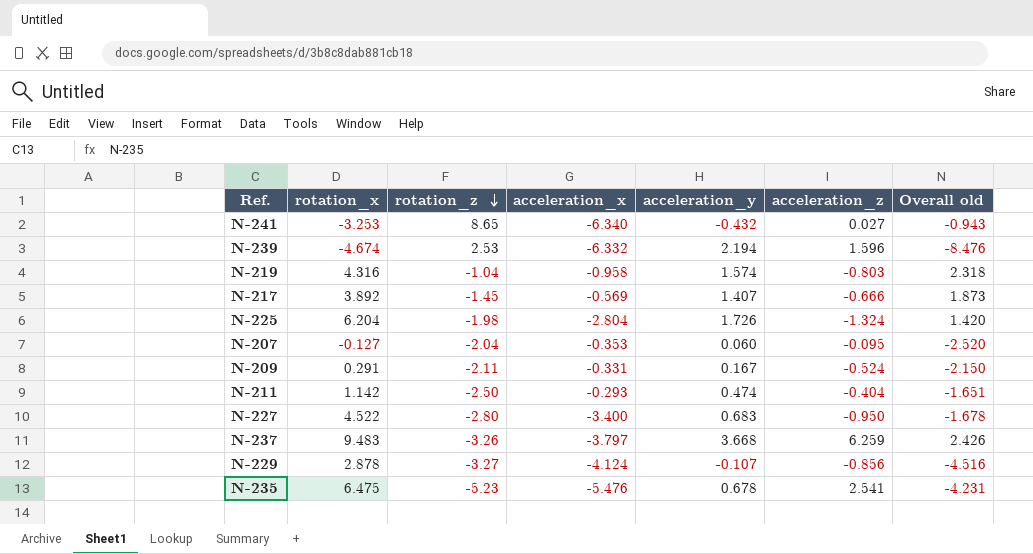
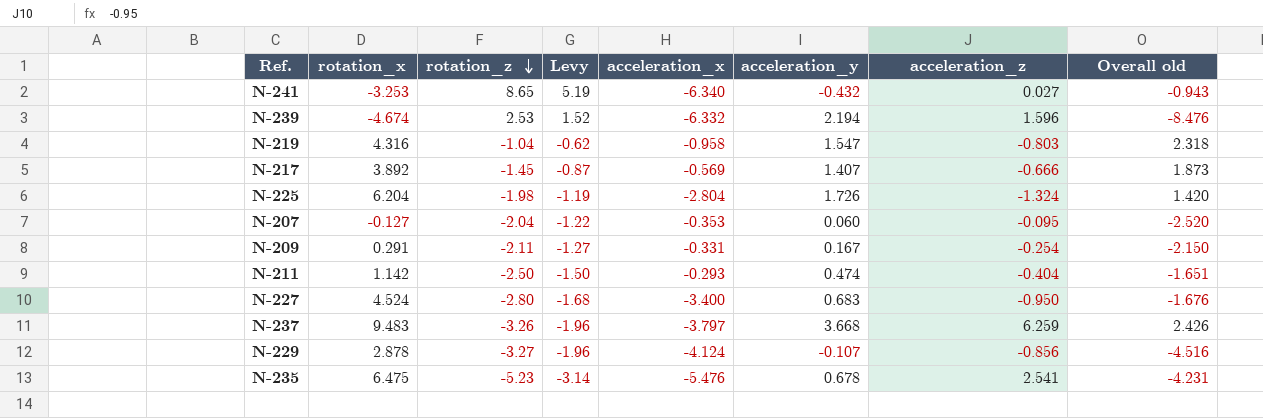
column Levy | formula: none -> [rotation_z] * 0.6
N-219 | acceleration_y: 1.574 -> 1.547
N-209 | acceleration_z: -0.524 -> -0.254
N-227 | rotation_x: 4.522 -> 4.524
N-227 | Overall old: -1.678 -> -1.676

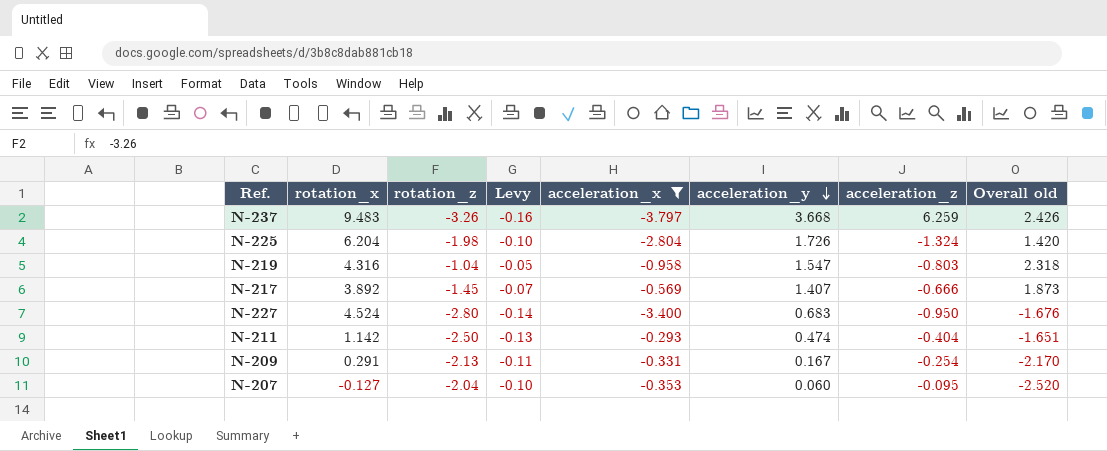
filter: none -> acceleration_x >= -3.797
row order: rotation_z descending -> acceleration_y descending
column Levy | formula: [rotation_z] * 0.6 -> [rotation_z] * 0.05
N-209 | rotation_z: -2.11 -> -2.13
N-209 | Overall old: -2.150 -> -2.170

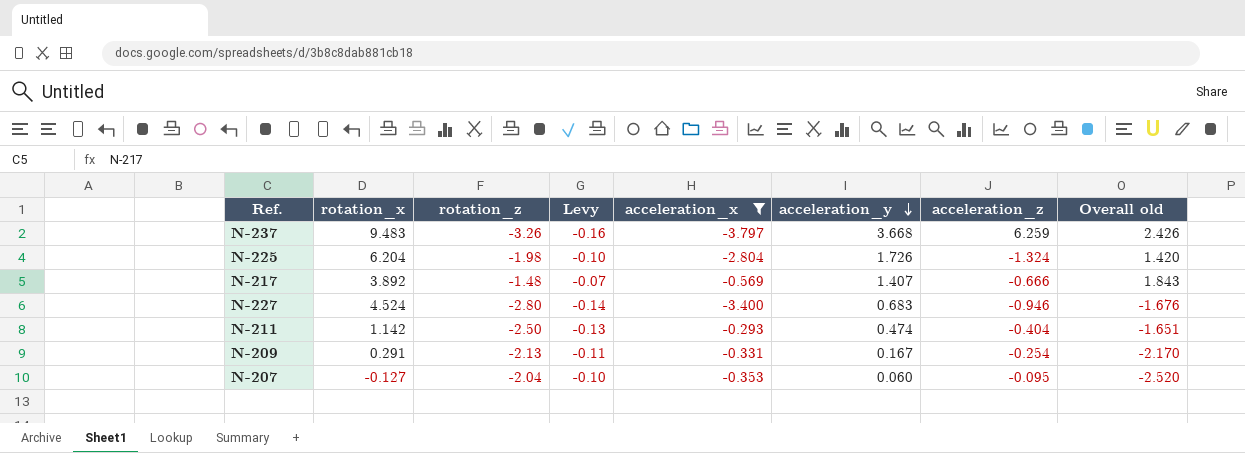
row N-219: 4.316 | -1.04 | -0.05 | -0.958 | 1.547 | -0.803 | 2.318 -> none
N-217 | rotation_z: -1.45 -> -1.48
N-217 | Overall old: 1.873 -> 1.843
N-227 | acceleration_z: -0.950 -> -0.946

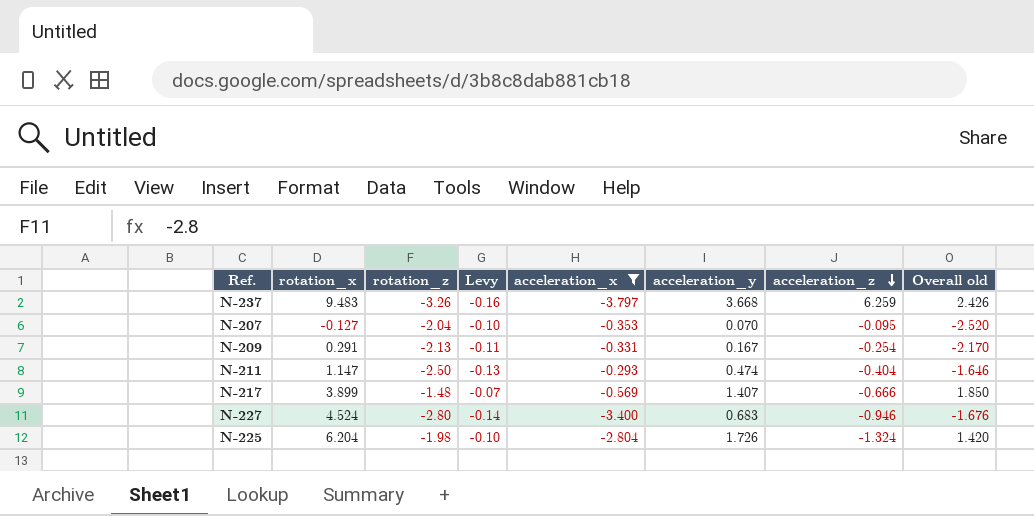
row order: acceleration_y descending -> acceleration_z descending
N-207 | acceleration_y: 0.060 -> 0.070
N-211 | rotation_x: 1.142 -> 1.147
N-211 | Overall old: -1.651 -> -1.646
N-217 | rotation_x: 3.892 -> 3.899
N-217 | Overall old: 1.843 -> 1.850

